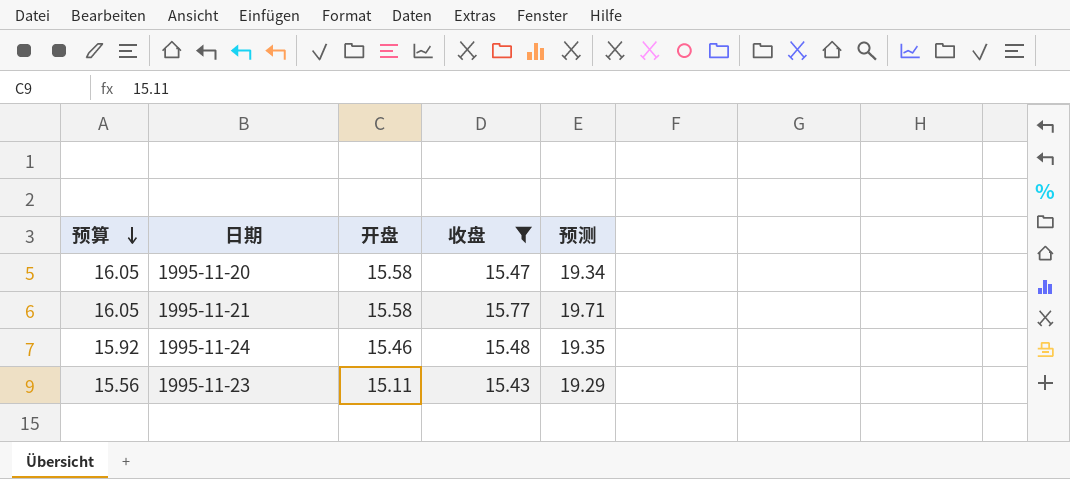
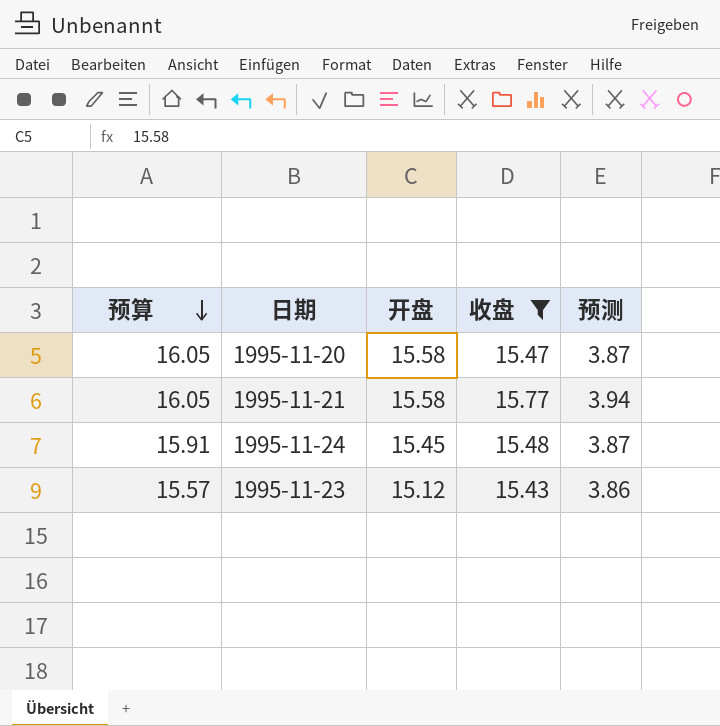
column 预测 | formula: [收盘] * 1.25 -> [收盘] * 0.25
1995-11-24 | 预算: 15.92 -> 15.91
1995-11-24 | 开盘: 15.46 -> 15.45
1995-11-23 | 预算: 15.56 -> 15.57
1995-11-23 | 开盘: 15.11 -> 15.12

